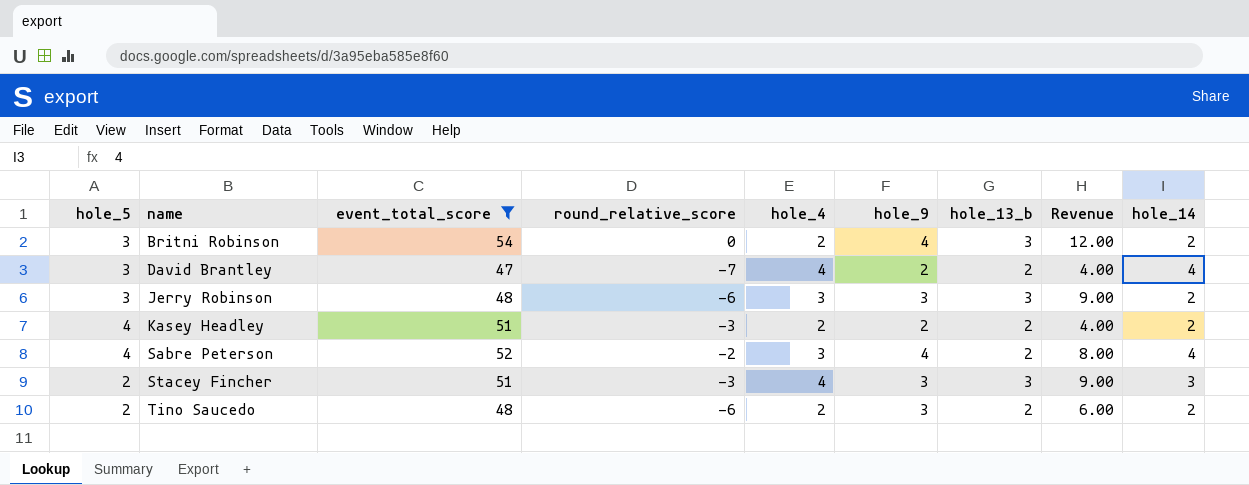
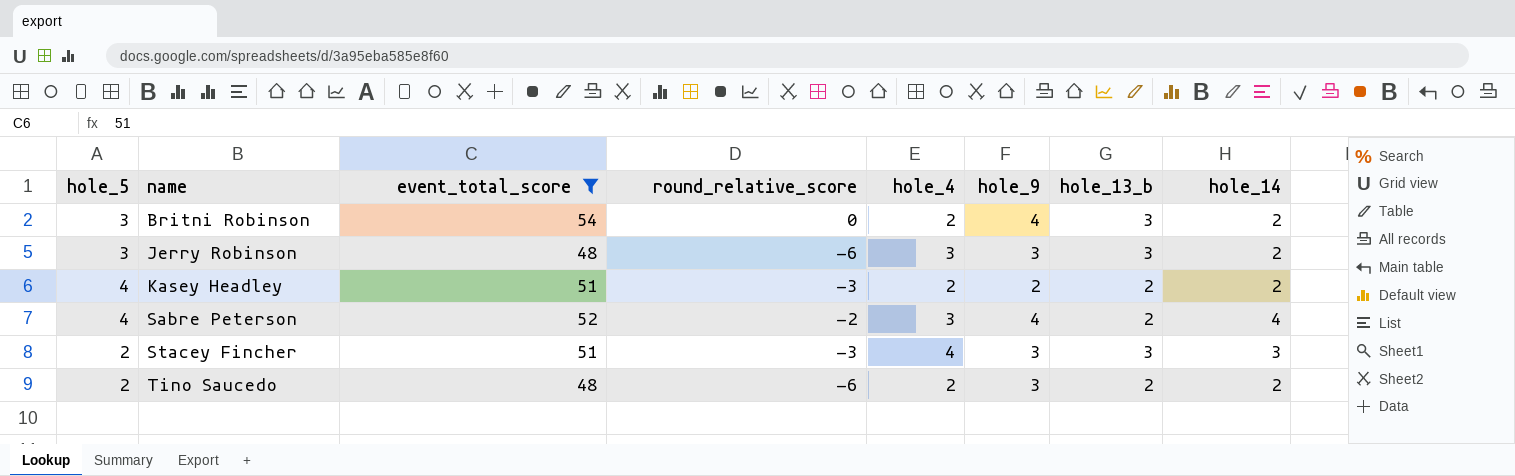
column Revenue | formula: [hole_9] * [hole_13_b] -> none
row David Brantley: 3 | 47 | -7 | 4 | 2 | 2 | 4.00 | 4 -> none

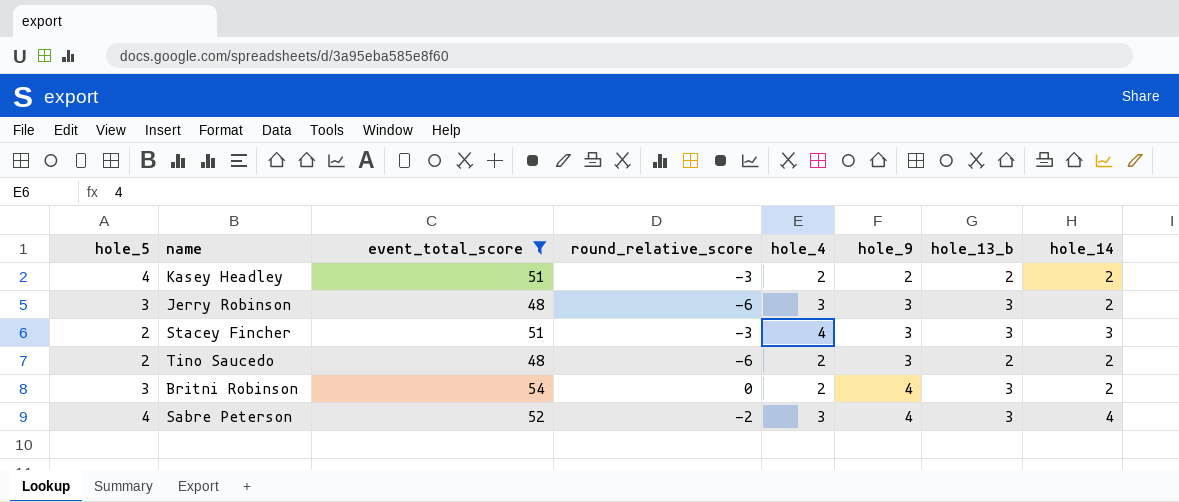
row order: name ascending -> hole_9 ascending
Sabre Peterson | hole_13_b: 2 -> 3

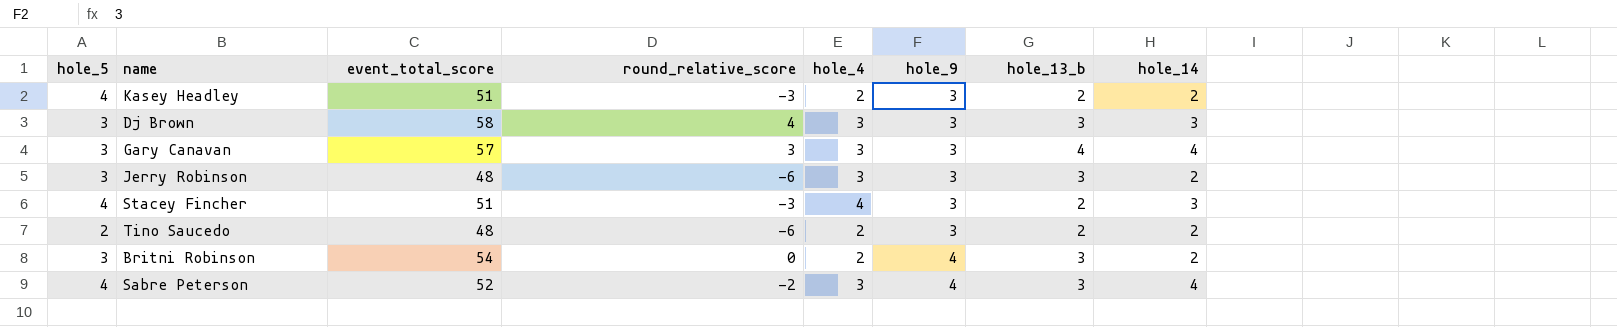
filter: event_total_score <= 54 -> none
Kasey Headley | hole_9: 2 -> 3
Stacey Fincher | hole_5: 2 -> 4
Stacey Fincher | hole_13_b: 3 -> 2

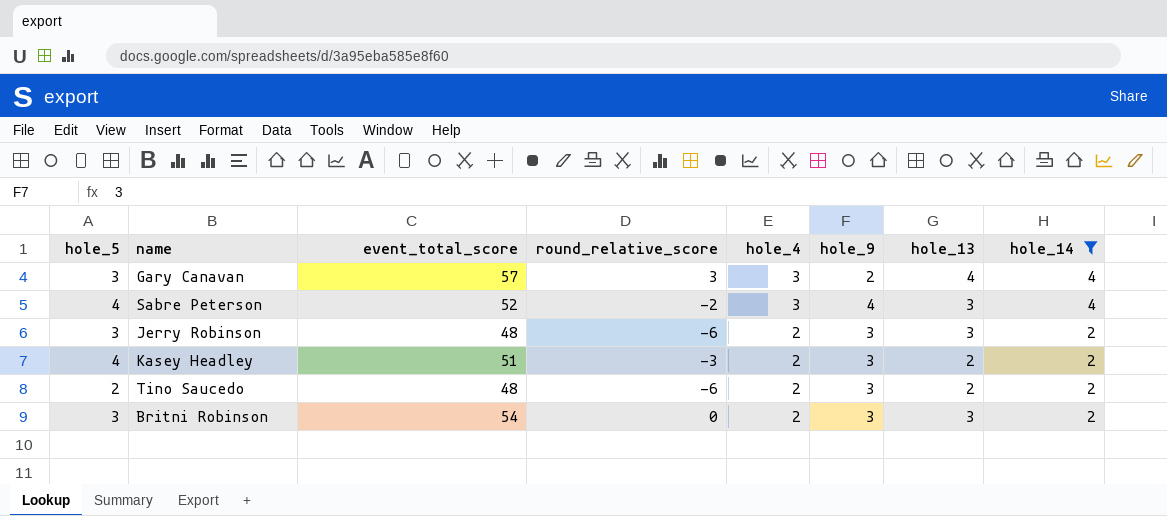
filter: none -> hole_14 != 3
row order: hole_9 ascending -> hole_4 descending
column name: hole_13_b -> hole_13
Gary Canavan | hole_9: 3 -> 2
Jerry Robinson | hole_4: 3 -> 2
Britni Robinson | hole_9: 4 -> 3

